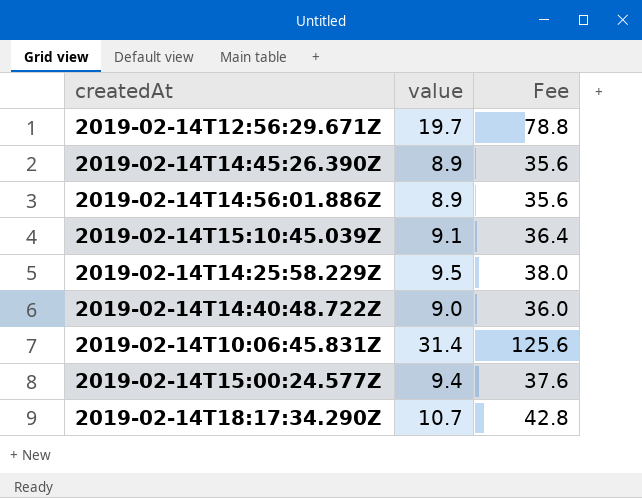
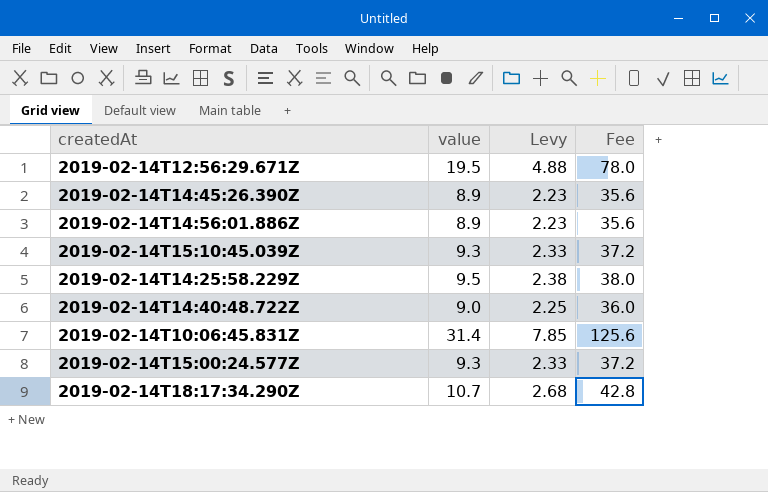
column Levy | formula: none -> [value] * 0.25
2019-02-14T12:56:29.671Z | value: 19.7 -> 19.5
2019-02-14T12:56:29.671Z | Fee: 78.8 -> 78.0
2019-02-14T15:10:45.039Z | value: 9.1 -> 9.3
2019-02-14T15:10:45.039Z | Fee: 36.4 -> 37.2
2019-02-14T15:00:24.577Z | value: 9.4 -> 9.3
2019-02-14T15:00:24.577Z | Fee: 37.6 -> 37.2

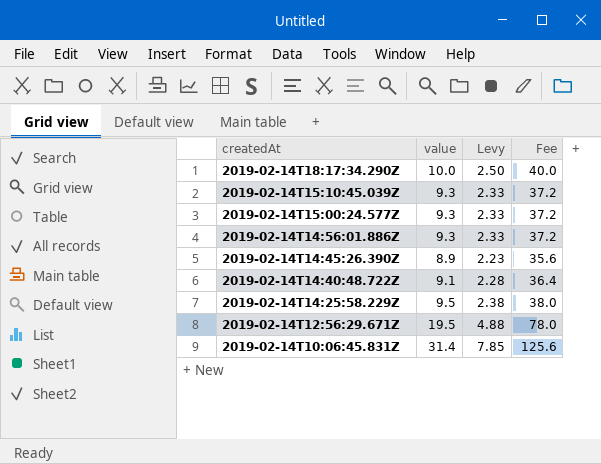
row order: none -> createdAt descending
2019-02-14T18:17:34.290Z | value: 10.7 -> 10.0
2019-02-14T18:17:34.290Z | Levy: 2.68 -> 2.50
2019-02-14T18:17:34.290Z | Fee: 42.8 -> 40.0
2019-02-14T14:56:01.886Z | value: 8.9 -> 9.3
2019-02-14T14:56:01.886Z | Levy: 2.23 -> 2.33
2019-02-14T14:56:01.886Z | Fee: 35.6 -> 37.2
2019-02-14T14:40:48.722Z | value: 9.0 -> 9.1
2019-02-14T14:40:48.722Z | Levy: 2.25 -> 2.28
2019-02-14T14:40:48.722Z | Fee: 36.0 -> 36.4

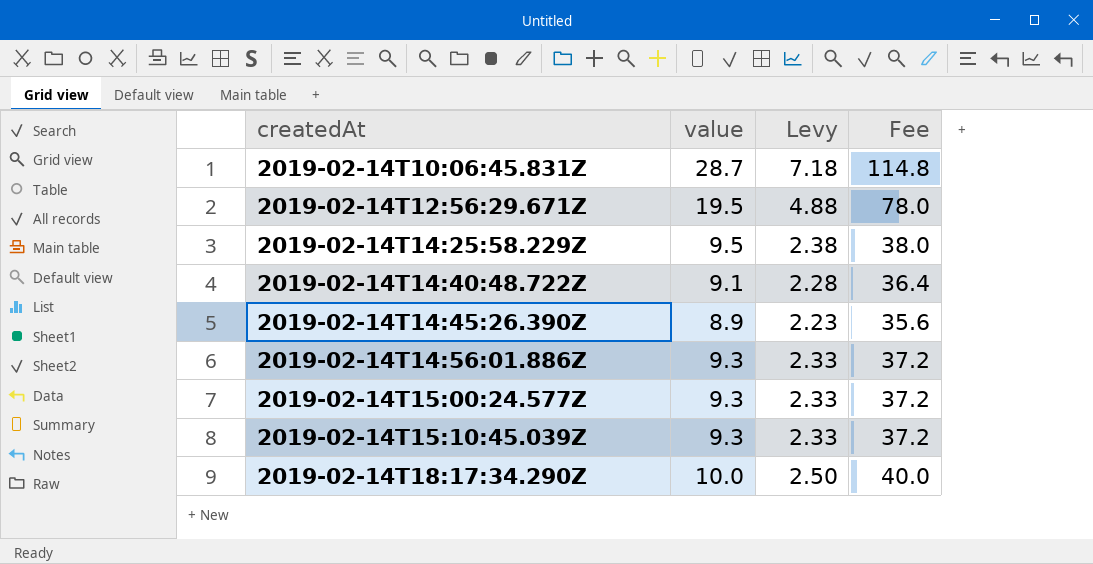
row order: createdAt descending -> createdAt ascending
2019-02-14T10:06:45.831Z | value: 31.4 -> 28.7
2019-02-14T10:06:45.831Z | Levy: 7.85 -> 7.18
2019-02-14T10:06:45.831Z | Fee: 125.6 -> 114.8

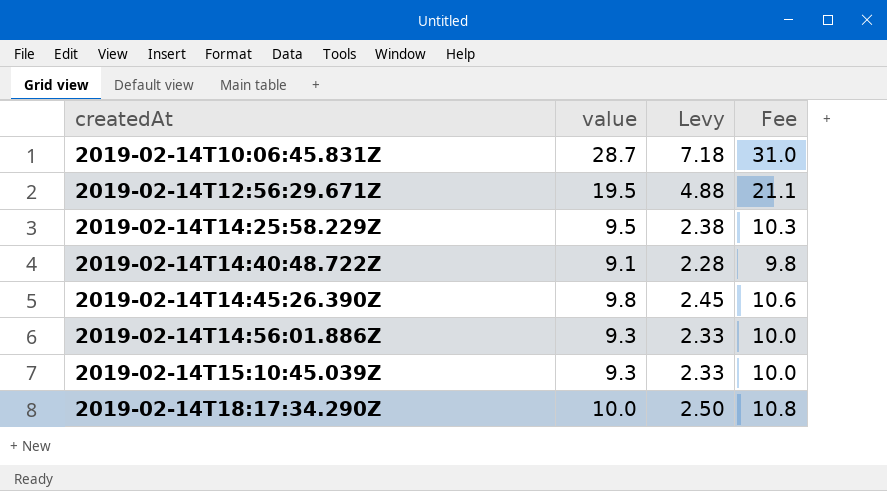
column Fee | formula: [value] * 4 -> [value] * 1.08
row 2019-02-14T15:00:24.577Z: 9.3 | 2.33 | 37.2 -> none
2019-02-14T14:45:26.390Z | value: 8.9 -> 9.8
2019-02-14T14:45:26.390Z | Levy: 2.23 -> 2.45

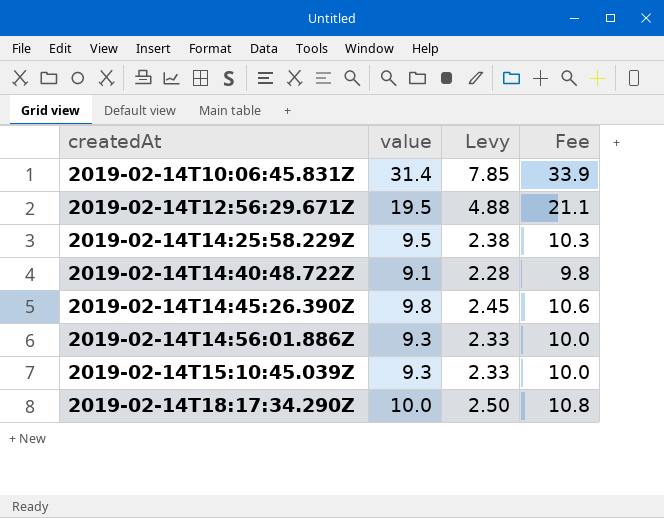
2019-02-14T10:06:45.831Z | value: 28.7 -> 31.4
2019-02-14T10:06:45.831Z | Levy: 7.18 -> 7.85
2019-02-14T10:06:45.831Z | Fee: 31.0 -> 33.9

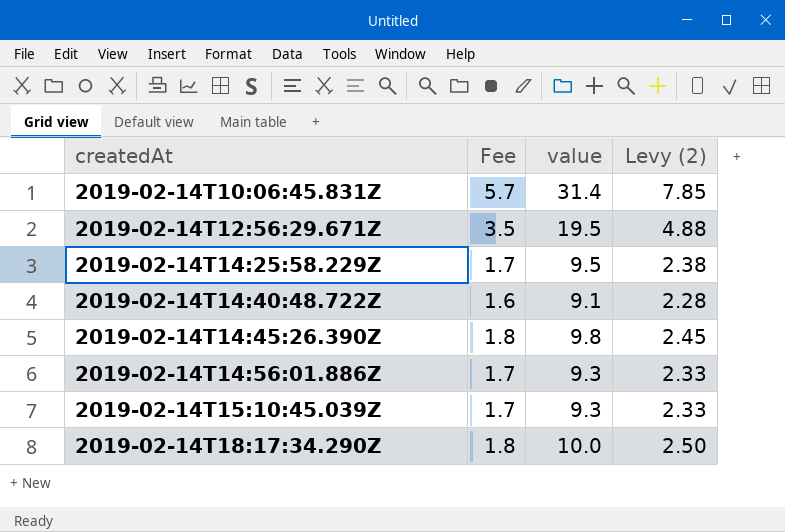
column Fee | formula: [value] * 1.08 -> [value] * 0.18
column Fee | position: 4 -> 2
column name: Levy -> Levy (2)

